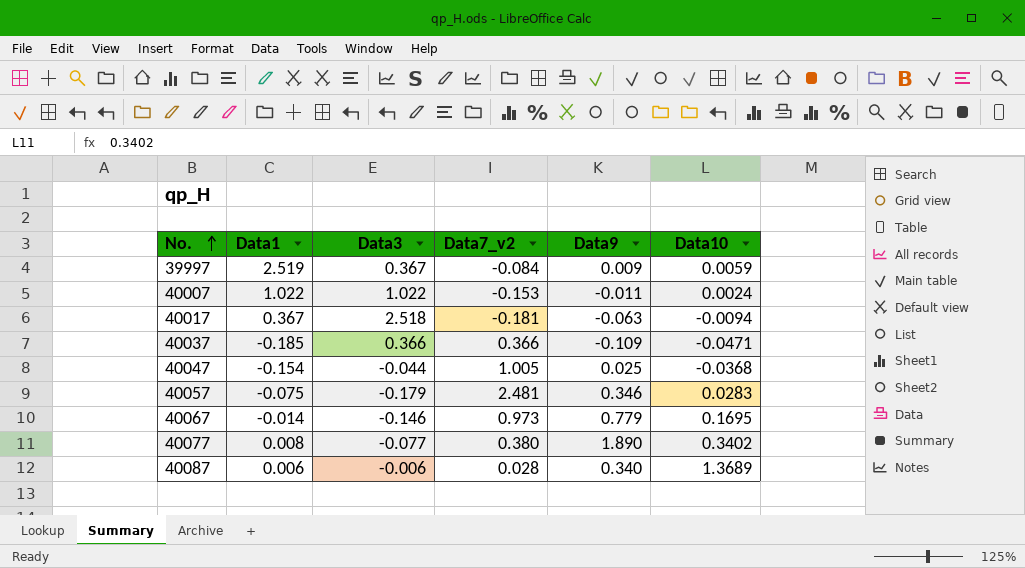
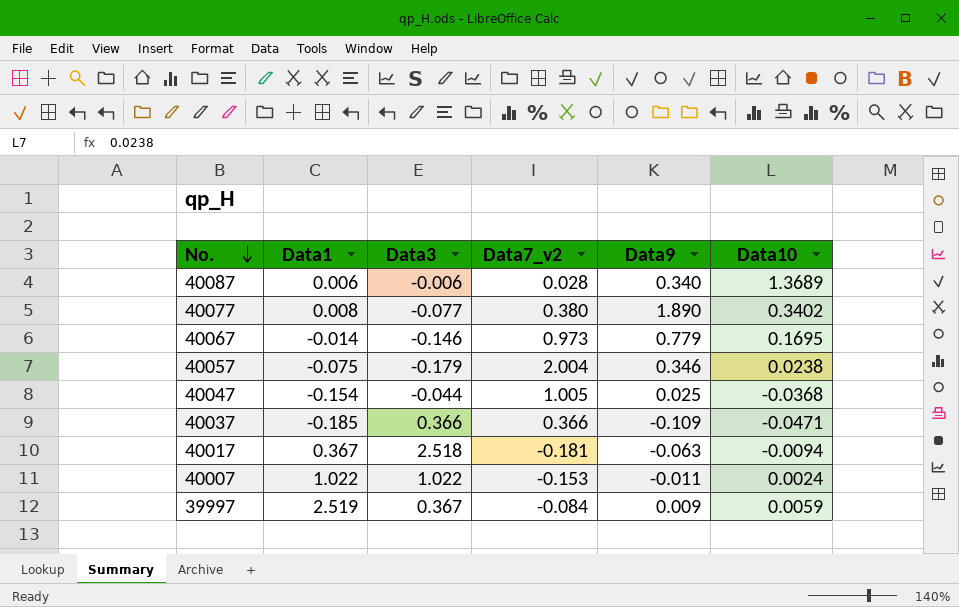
row order: No. ascending -> No. descending
40057 | Data7_v2: 2.481 -> 2.004
40057 | Data10: 0.0283 -> 0.0238

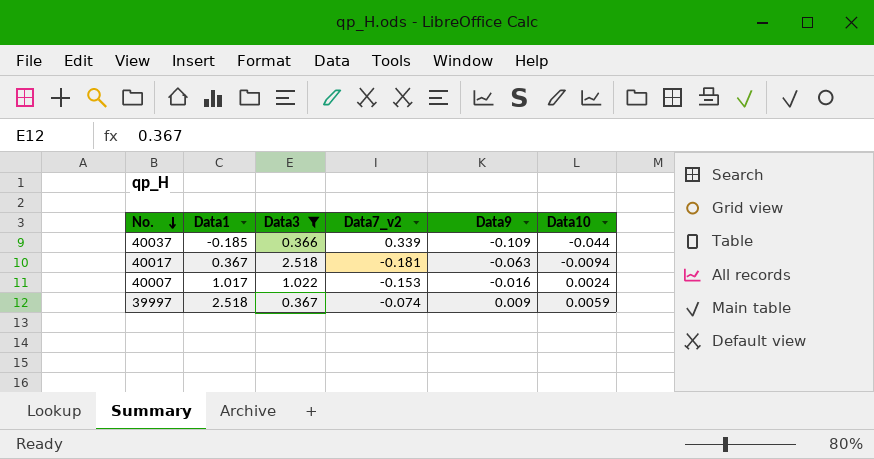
filter: none -> Data3 >= 0.366
40037 | Data7_v2: 0.366 -> 0.339
40037 | Data10: -0.0471 -> -0.044
40007 | Data1: 1.022 -> 1.017
40007 | Data9: -0.011 -> -0.016
39997 | Data1: 2.519 -> 2.518
39997 | Data7_v2: -0.084 -> -0.074

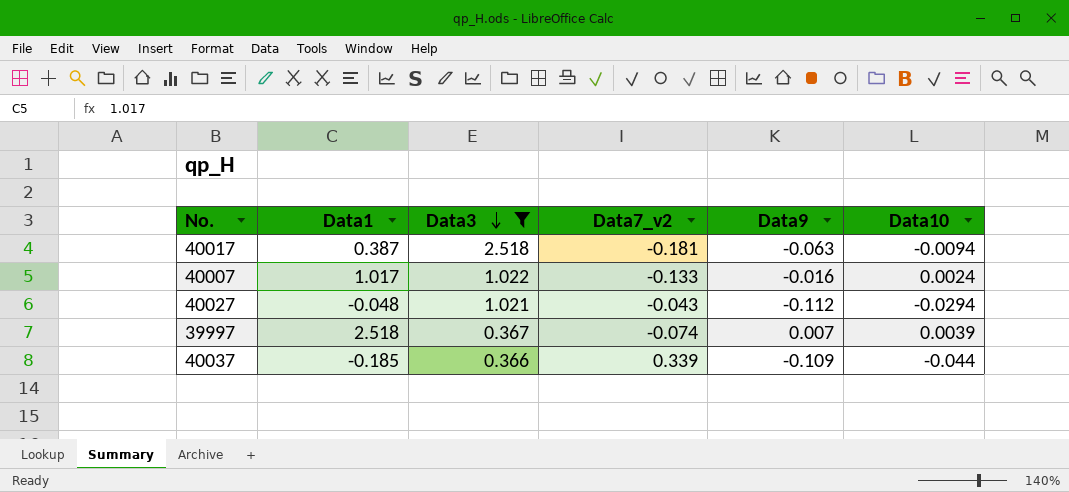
row order: No. descending -> Data3 descending
40017 | Data1: 0.367 -> 0.387
40007 | Data7_v2: -0.153 -> -0.133
row 40027: none -> -0.048 | 1.021 | -0.043 | -0.112 | -0.0294
39997 | Data9: 0.009 -> 0.007
39997 | Data10: 0.0059 -> 0.0039

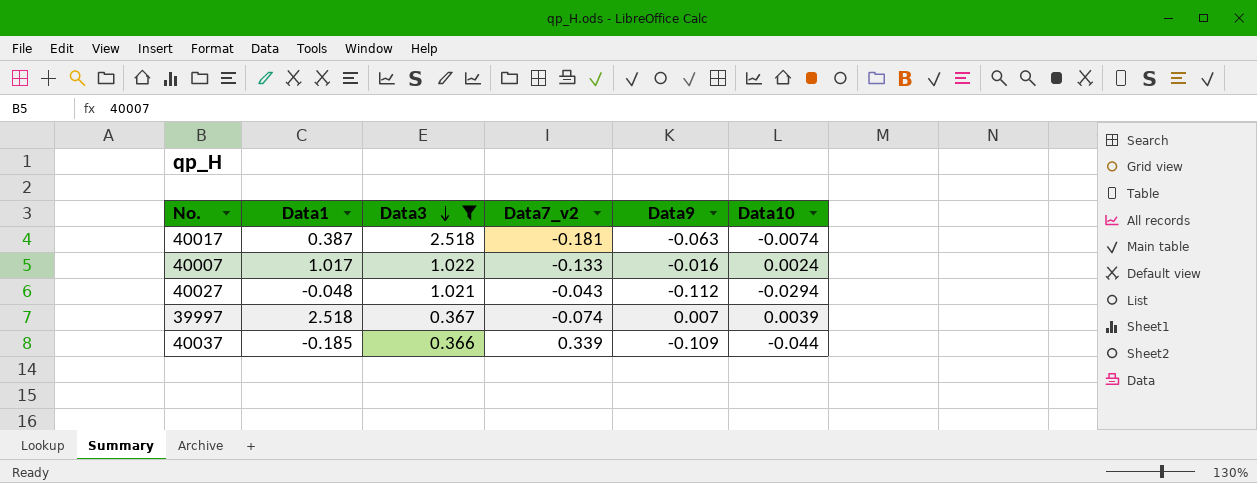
40017 | Data10: -0.0094 -> -0.0074

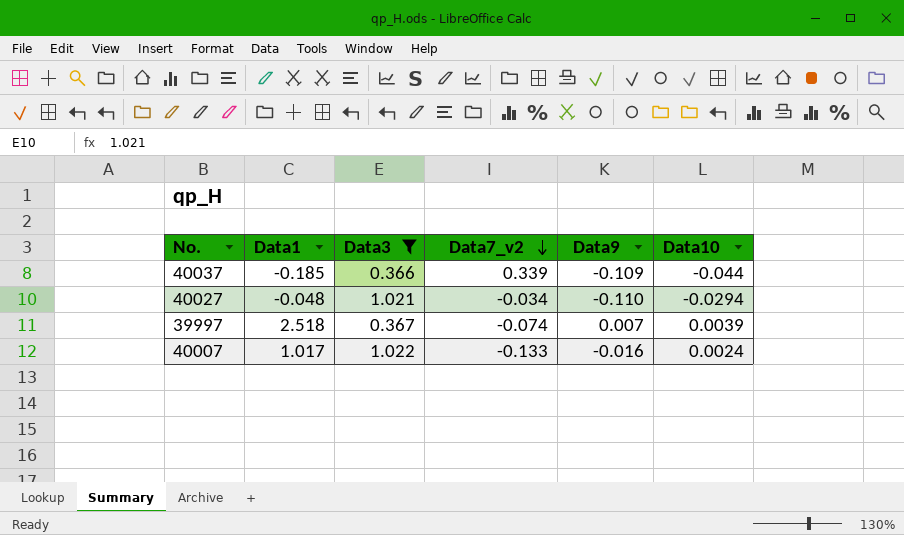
row order: Data3 descending -> Data7_v2 descending
row 40017: 0.387 | 2.518 | -0.181 | -0.063 | -0.0074 -> none
40027 | Data7_v2: -0.043 -> -0.034
40027 | Data9: -0.112 -> -0.110

